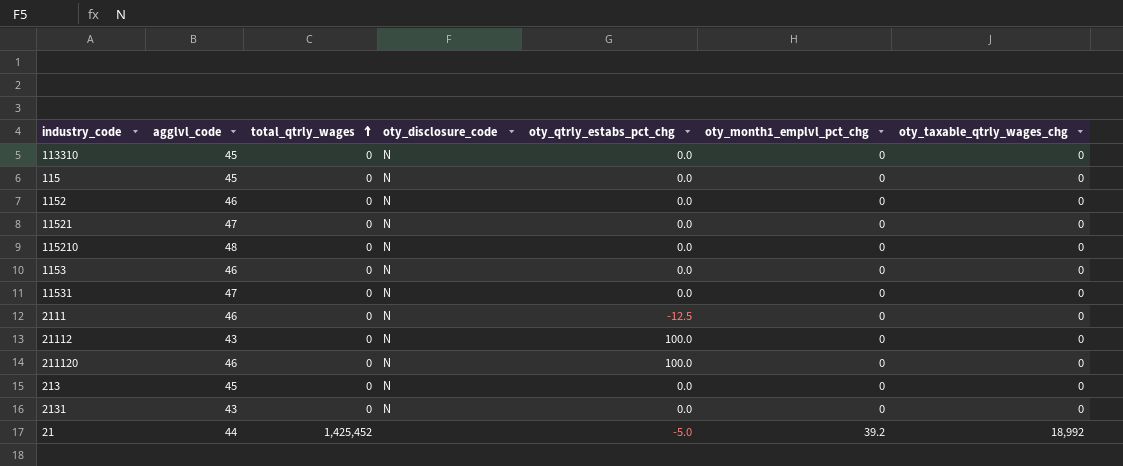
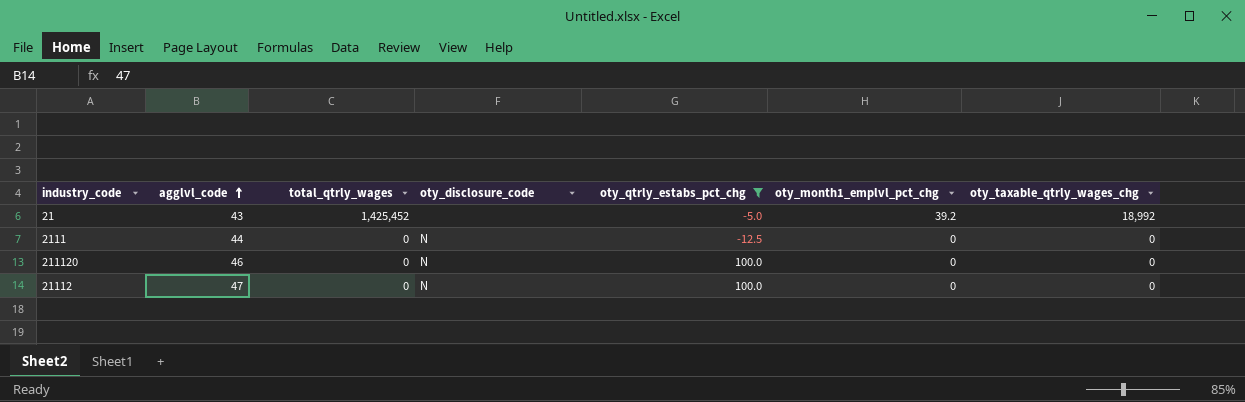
filter: none -> oty_qtrly_estabs_pct_chg != 0.0
row order: total_qtrly_wages ascending -> agglvl_code ascending
21 | agglvl_code: 44 -> 43
2111 | agglvl_code: 46 -> 44
21112 | agglvl_code: 43 -> 47

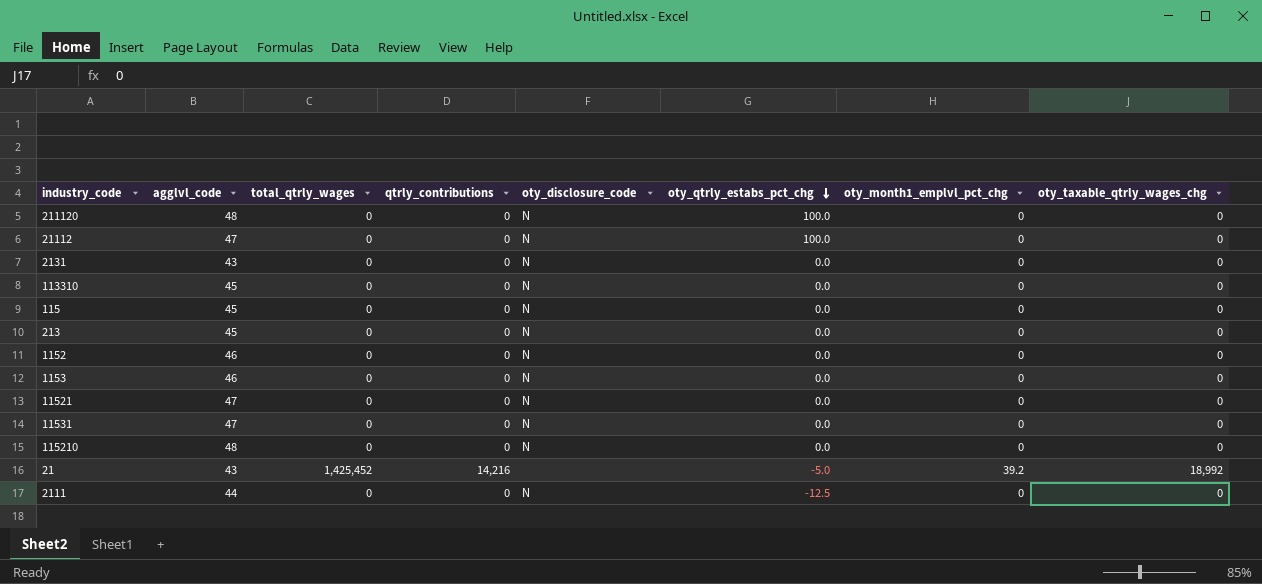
filter: oty_qtrly_estabs_pct_chg != 0.0 -> none
row order: agglvl_code ascending -> oty_qtrly_estabs_pct_chg descending
column qtrly_contributions | position: none -> 4
211120 | agglvl_code: 46 -> 48

